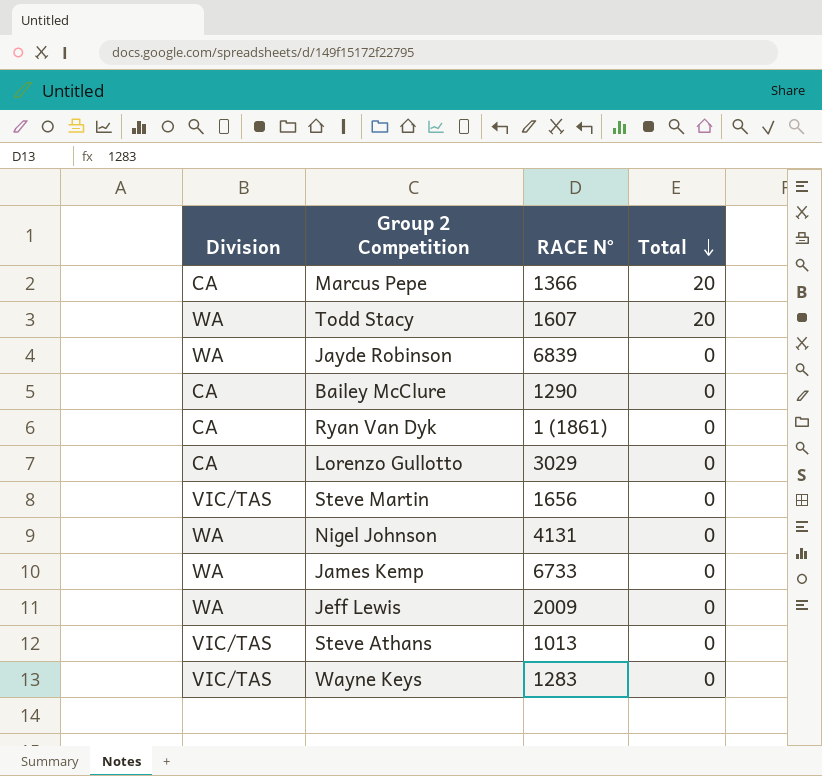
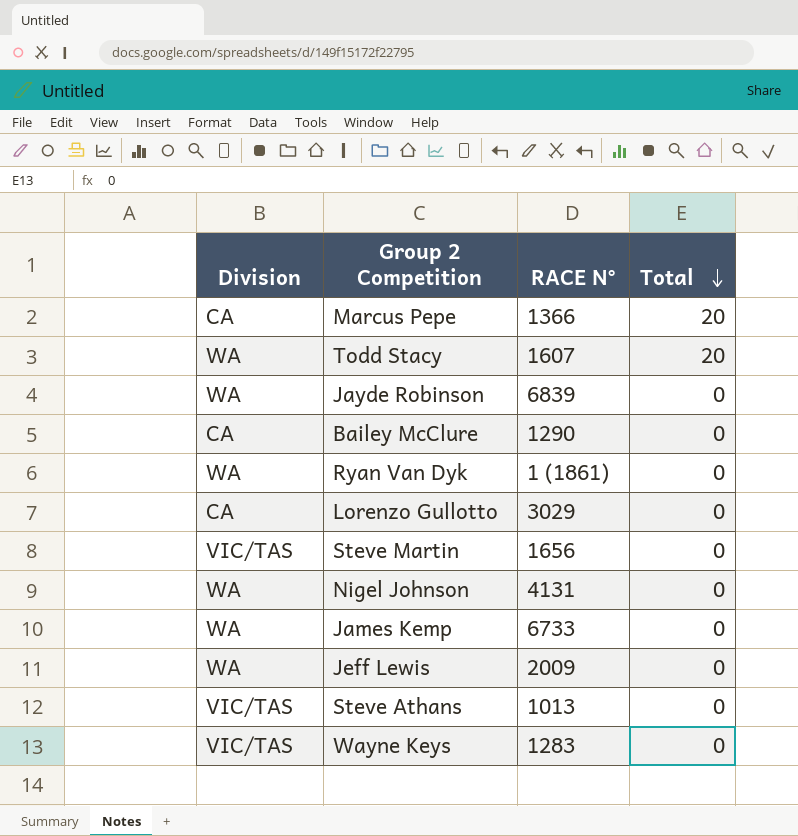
Ryan Van Dyk | Division: CA -> WA

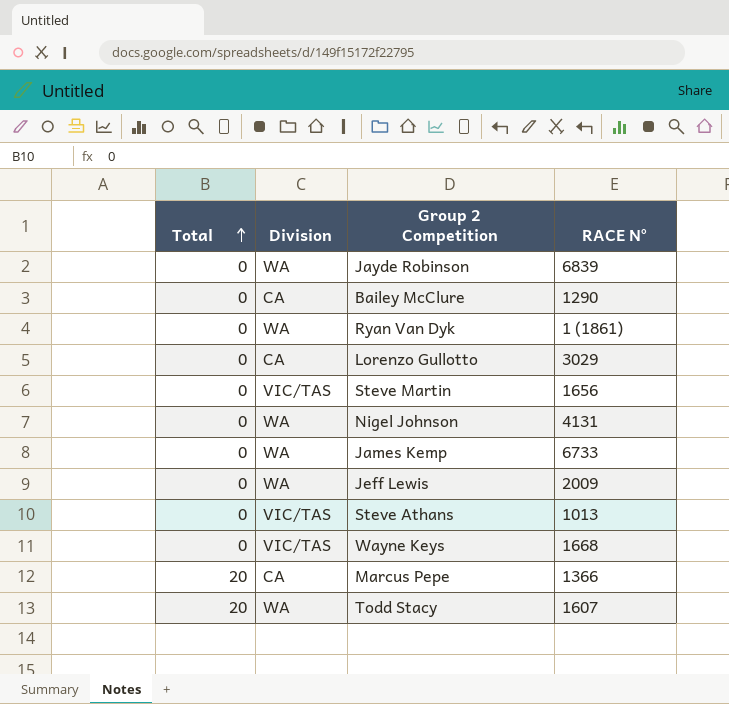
row order: Total descending -> Total ascending
column Total | position: 4 -> 1
Wayne Keys | RACE N°: 1283 -> 1668

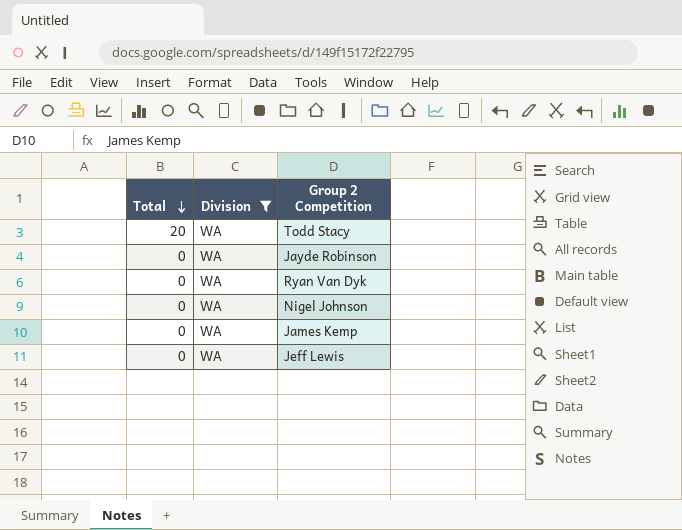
filter: none -> Division = WA
row order: Total ascending -> Total descending
column RACE N° | position: 4 -> none

